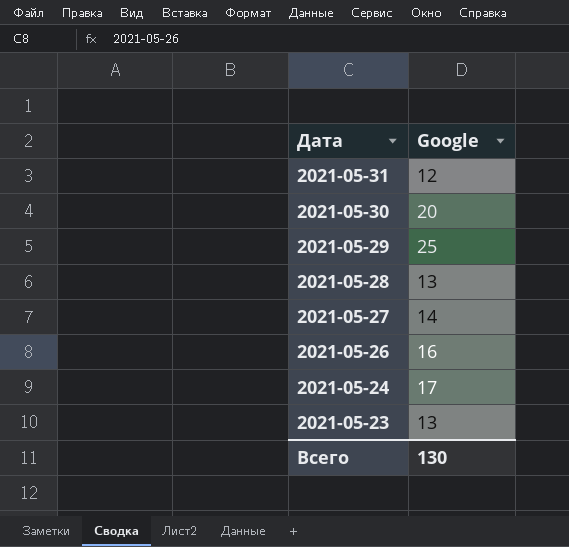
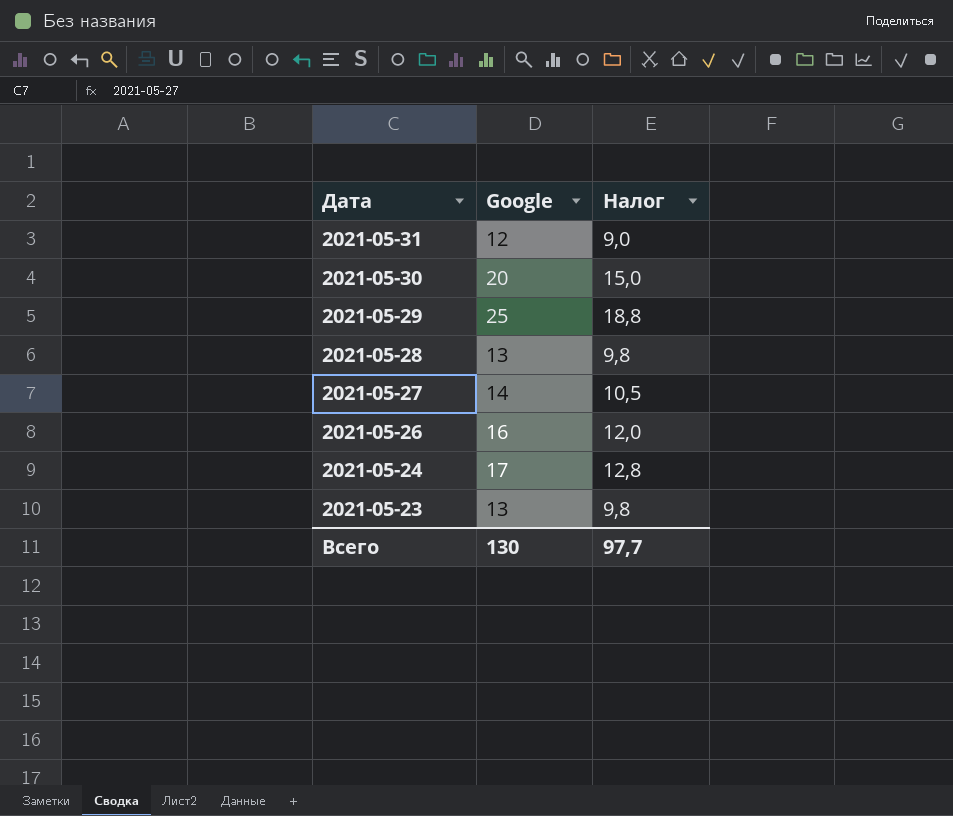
column Налог | formula: none -> [Google] * 0,75

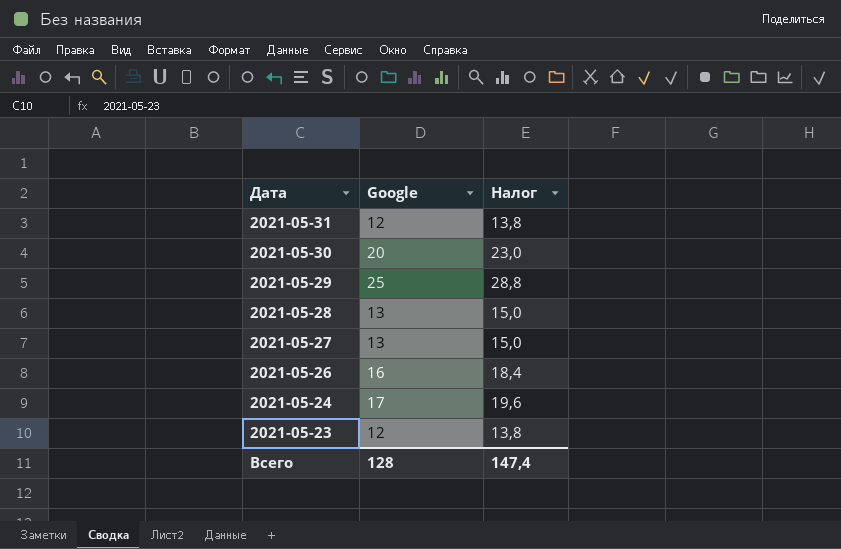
column Налог | formula: [Google] * 0,75 -> [Google] * 1,15
2021-05-27 | Google: 14 -> 13
2021-05-23 | Google: 13 -> 12
Всего | Google: 130 -> 128
Всего | Налог: 97,7 -> 147,4

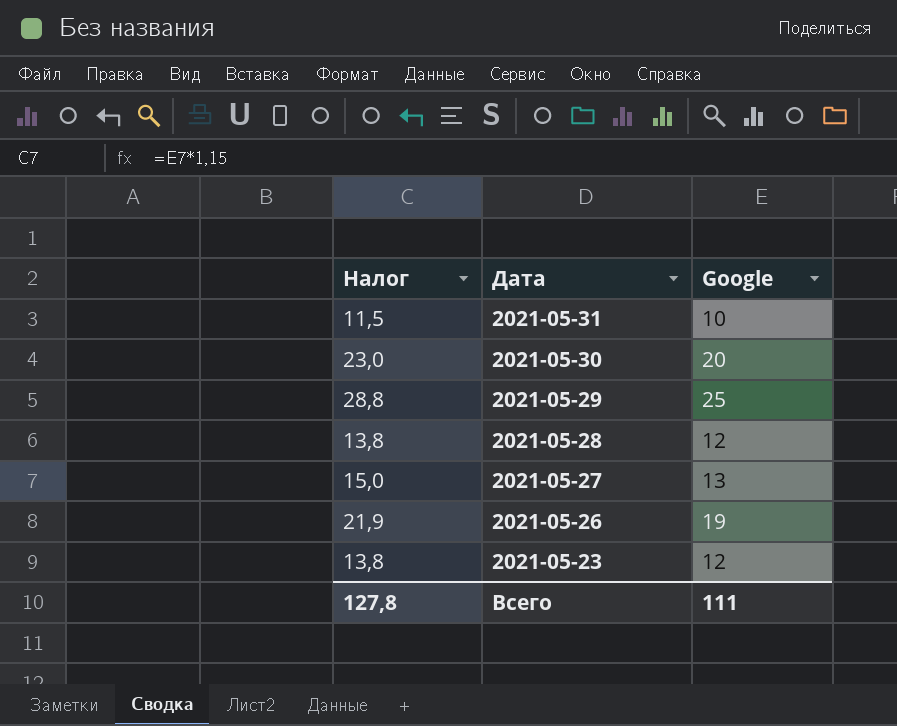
column Налог | position: 3 -> 1
row 2021-05-24: 17 | 19,6 -> none
2021-05-31 | Налог: 13,8 -> 11,5
2021-05-31 | Google: 12 -> 10
2021-05-28 | Налог: 15,0 -> 13,8
2021-05-28 | Google: 13 -> 12
2021-05-26 | Налог: 18,4 -> 21,9
2021-05-26 | Google: 16 -> 19
Всего | Налог: 147,4 -> 127,8
Всего | Google: 128 -> 111

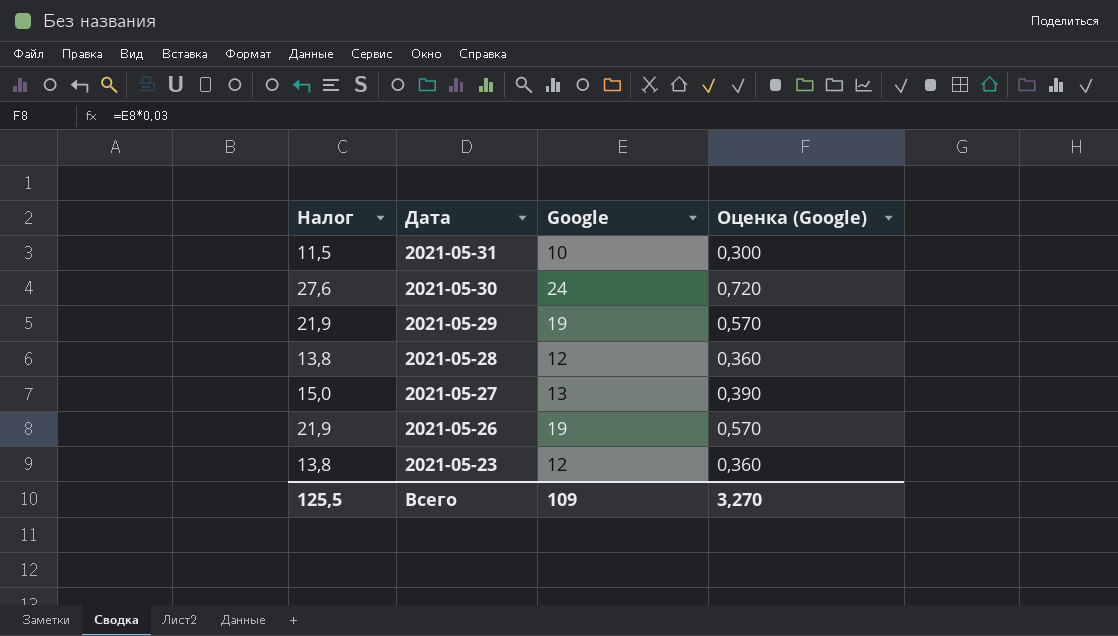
column Оценка (Google) | formula: none -> [Google] * 0,03
2021-05-30 | Налог: 23,0 -> 27,6
2021-05-30 | Google: 20 -> 24
2021-05-29 | Налог: 28,8 -> 21,9
2021-05-29 | Google: 25 -> 19
Всего | Налог: 127,8 -> 125,5
Всего | Google: 111 -> 109

